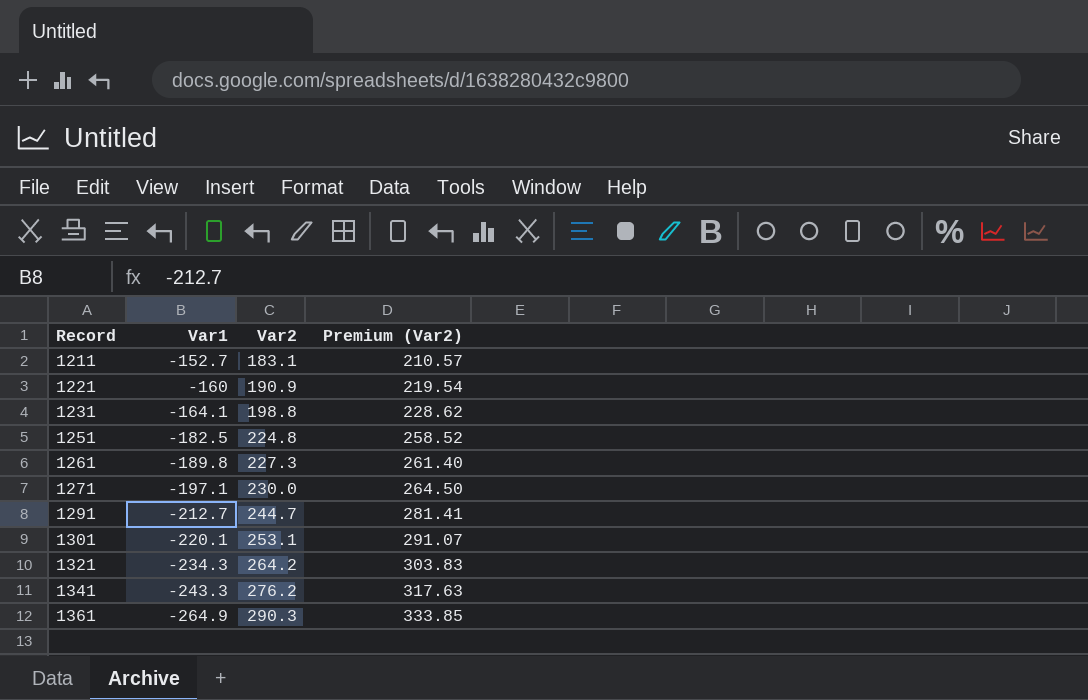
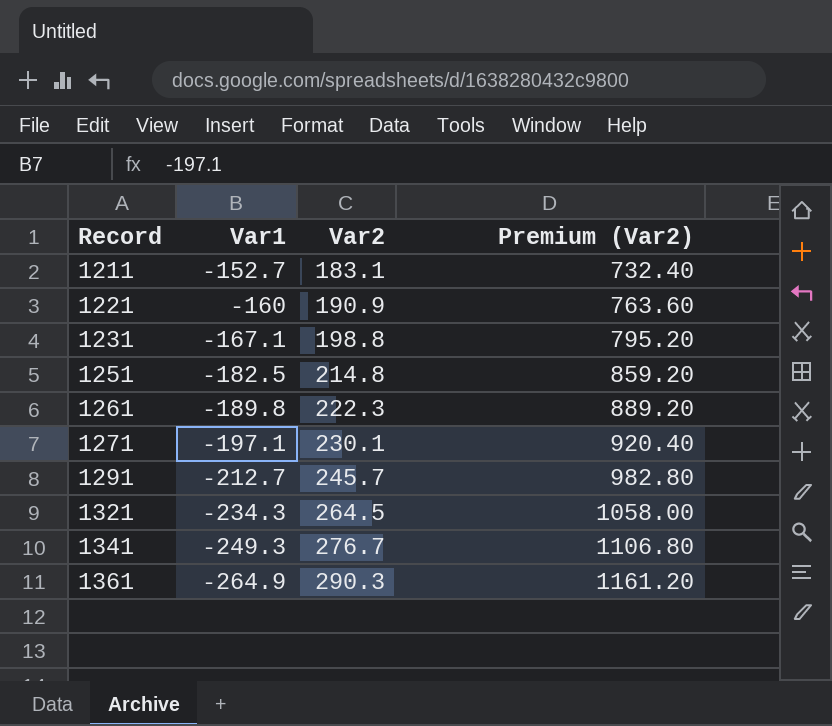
column Premium (Var2) | formula: [Var2] * 1.15 -> [Var2] * 4
row 1301: -220.1 | 253.1 | 291.07 -> none
1231 | Var1: -164.1 -> -167.1
1251 | Var2: 224.8 -> 214.8
1261 | Var2: 227.3 -> 222.3
1271 | Var2: 230.0 -> 230.1
1291 | Var2: 244.7 -> 245.7
1321 | Var2: 264.2 -> 264.5
1341 | Var1: -243.3 -> -249.3
1341 | Var2: 276.2 -> 276.7

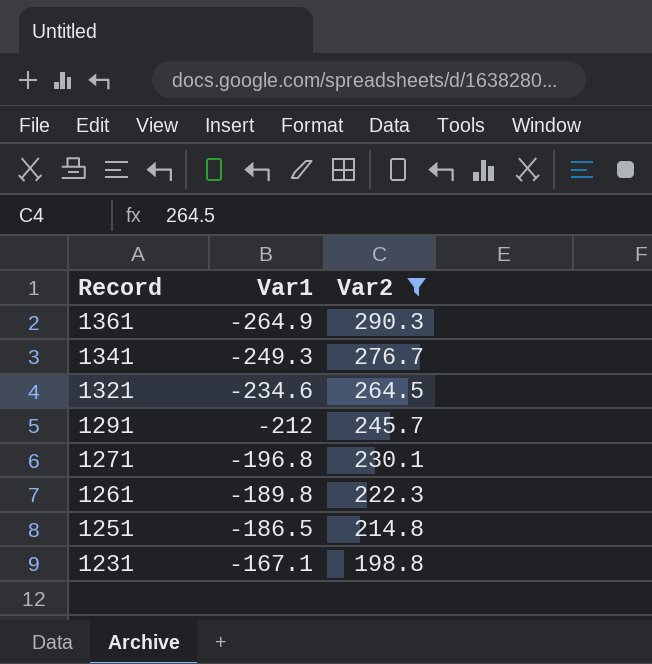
filter: none -> Var2 >= 198.8
row order: Record ascending -> Record descending
column Premium (Var2) | formula: [Var2] * 4 -> none
1321 | Var1: -234.3 -> -234.6
1291 | Var1: -212.7 -> -212
1271 | Var1: -197.1 -> -196.8
1251 | Var1: -182.5 -> -186.5

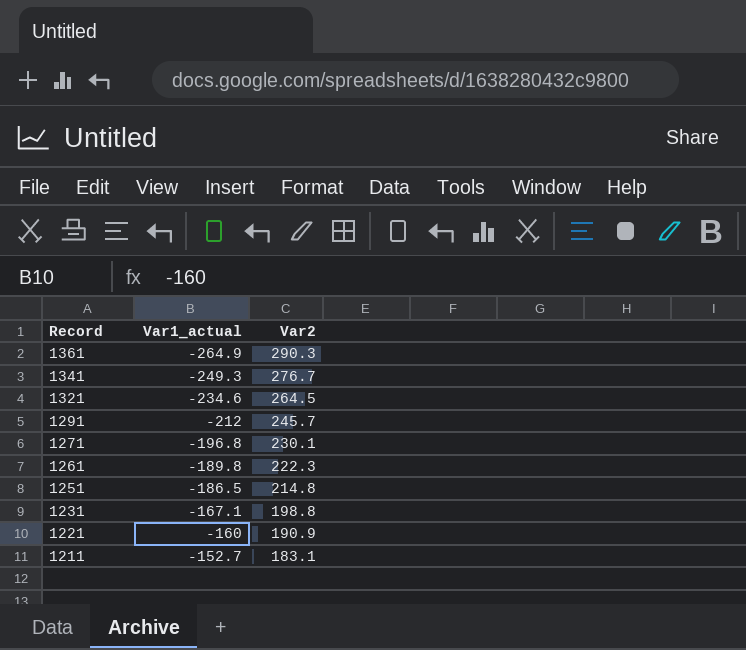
filter: Var2 >= 198.8 -> none
column name: Var1 -> Var1_actual

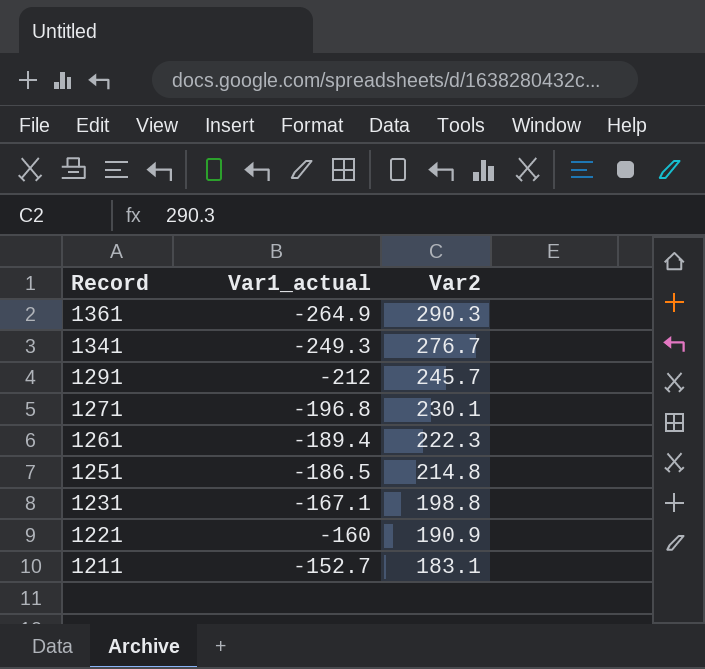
row 1321: -234.6 | 264.5 -> none
1261 | Var1_actual: -189.8 -> -189.4

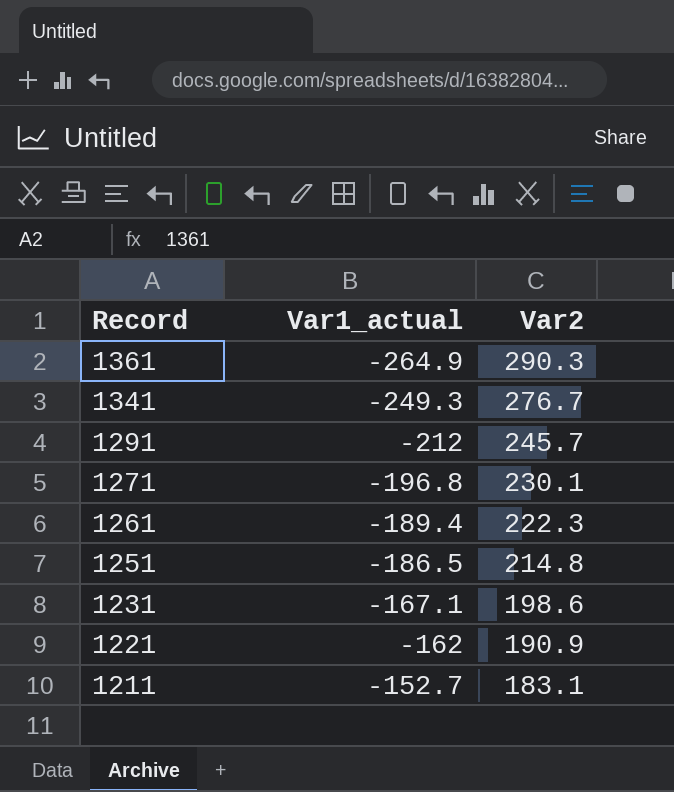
1231 | Var2: 198.8 -> 198.6
1221 | Var1_actual: -160 -> -162

